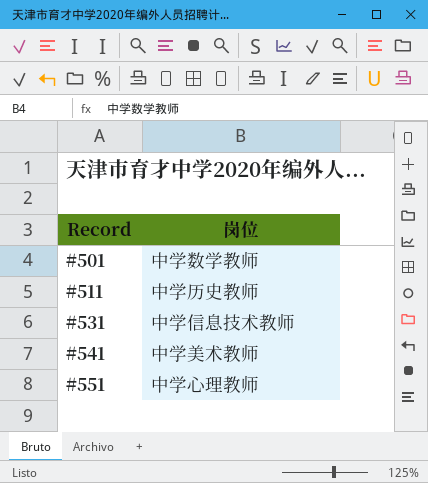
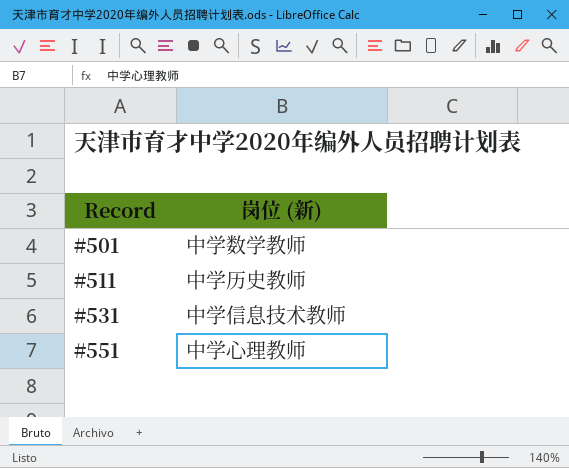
column name: 岗位 -> 岗位 (新)
row #541: 中学美术教师 -> none

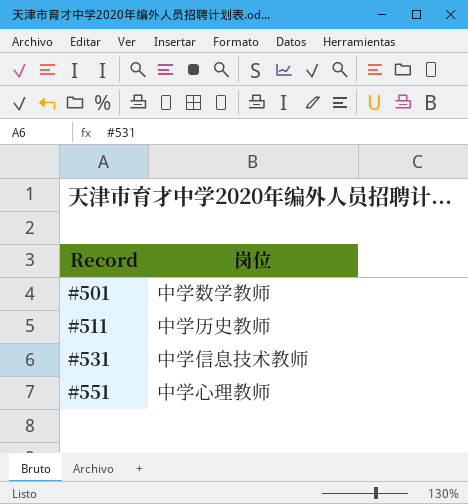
column name: 岗位 (新) -> 岗位

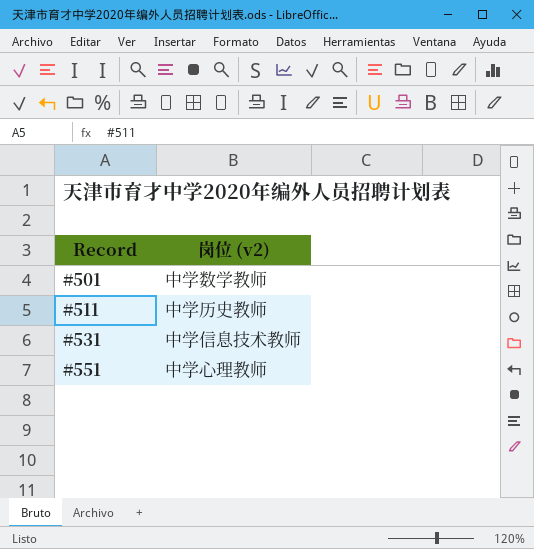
column name: 岗位 -> 岗位 (v2)

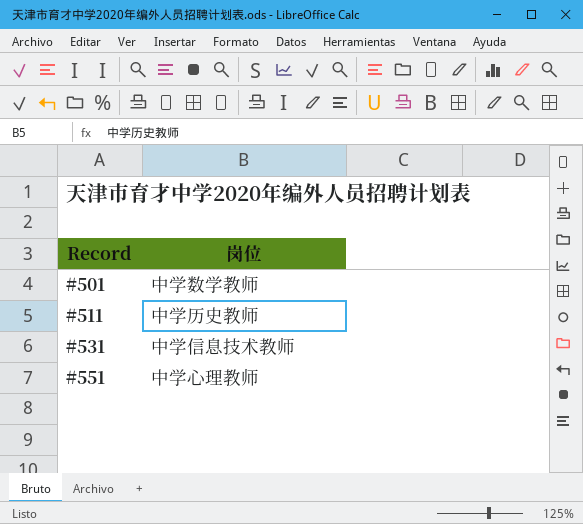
column name: 岗位 (v2) -> 岗位

